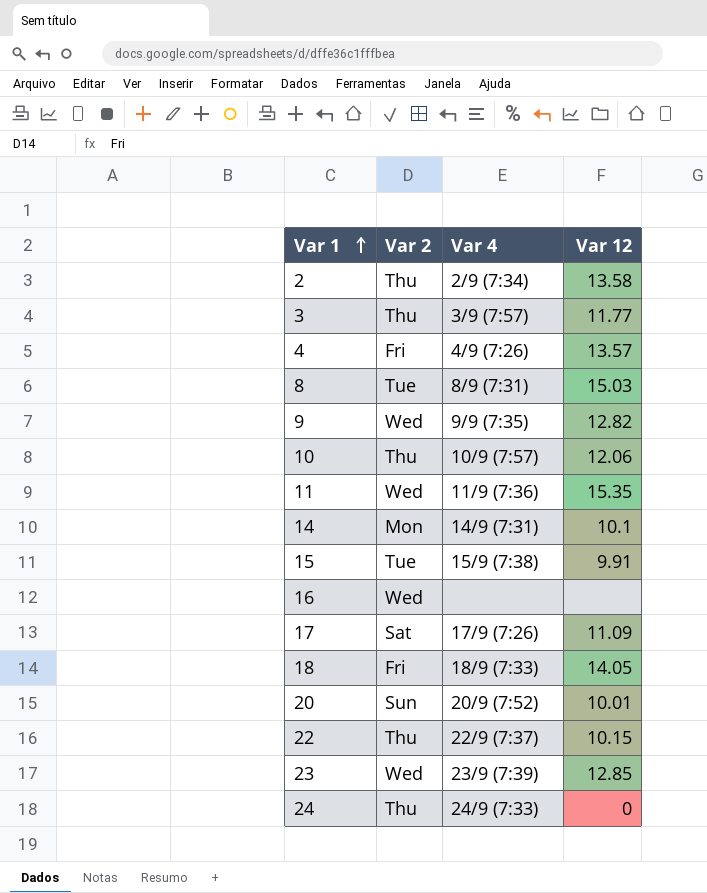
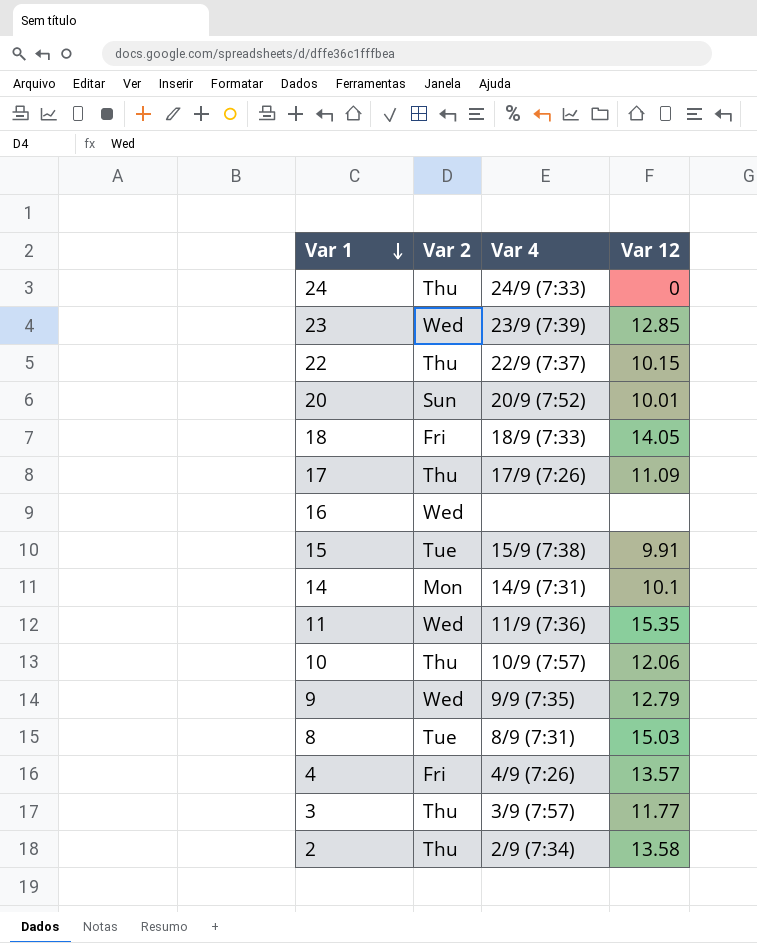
row order: Var 1 ascending -> Var 1 descending
17 | Var 2: Sat -> Thu
9 | Var 12: 12.82 -> 12.79

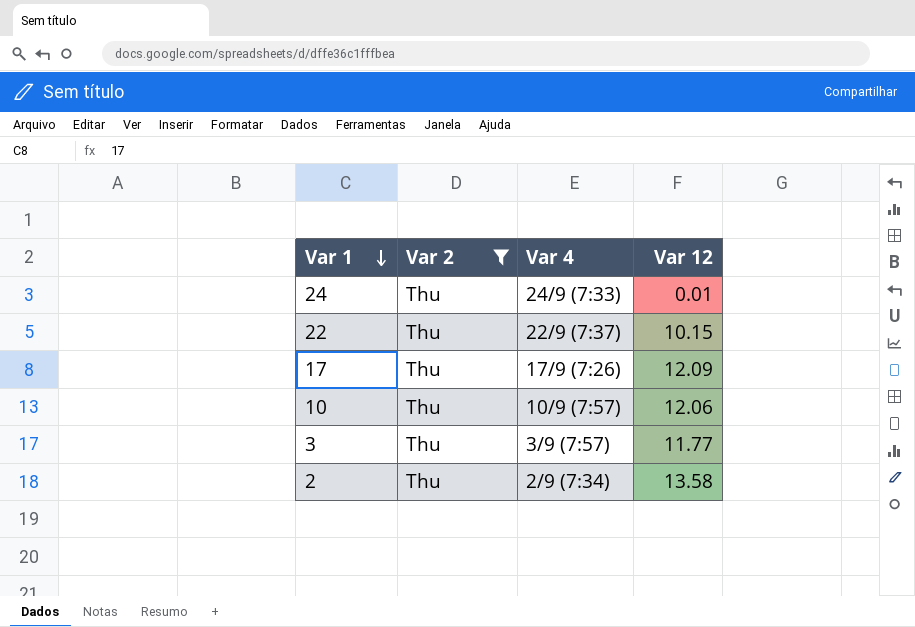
filter: none -> Var 2 = Thu
24 | Var 12: 0 -> 0.01
17 | Var 12: 11.09 -> 12.09

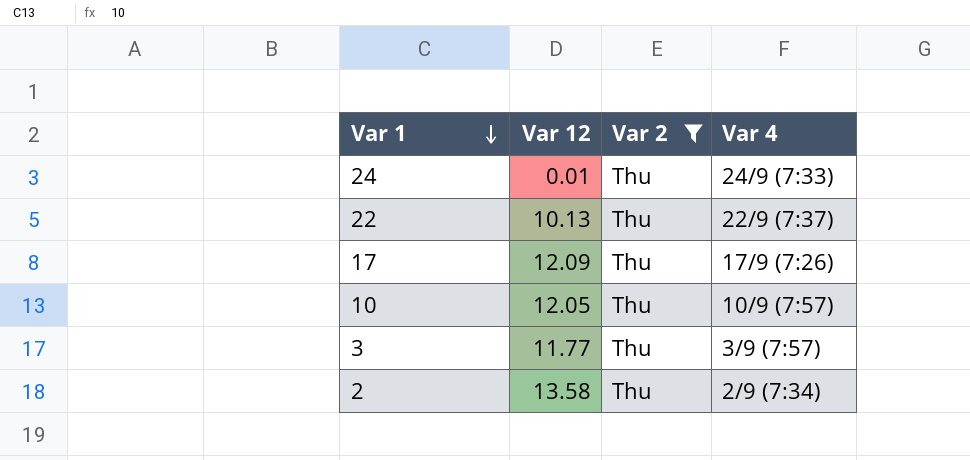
column Var 12 | position: 4 -> 2
22 | Var 12: 10.15 -> 10.13
10 | Var 12: 12.06 -> 12.05

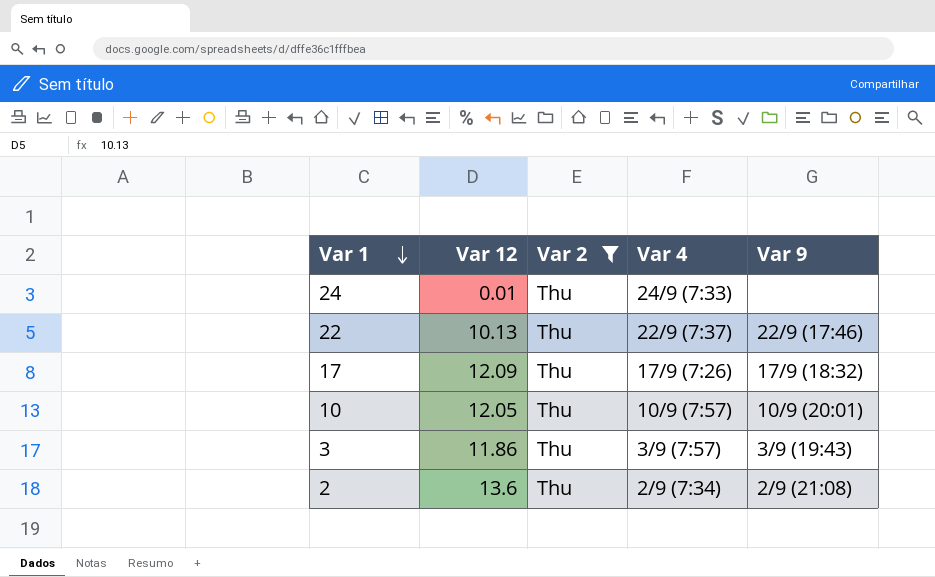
column Var 9 | position: none -> 5
3 | Var 12: 11.77 -> 11.86
2 | Var 12: 13.58 -> 13.6

